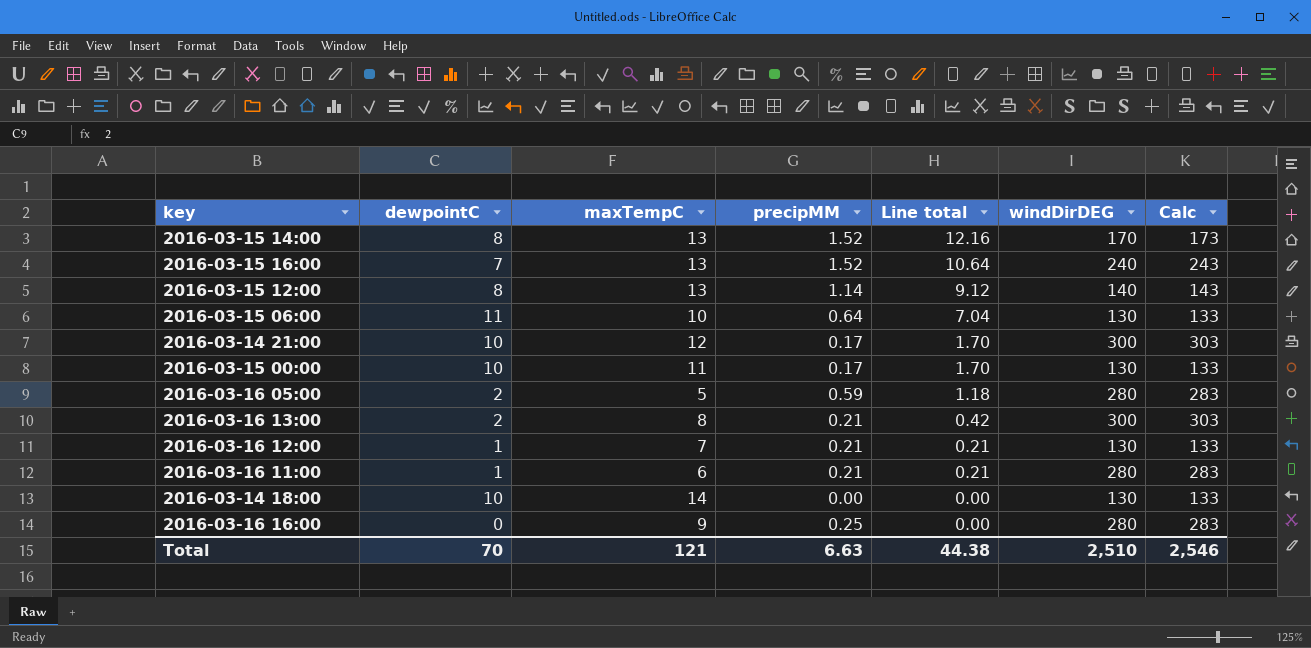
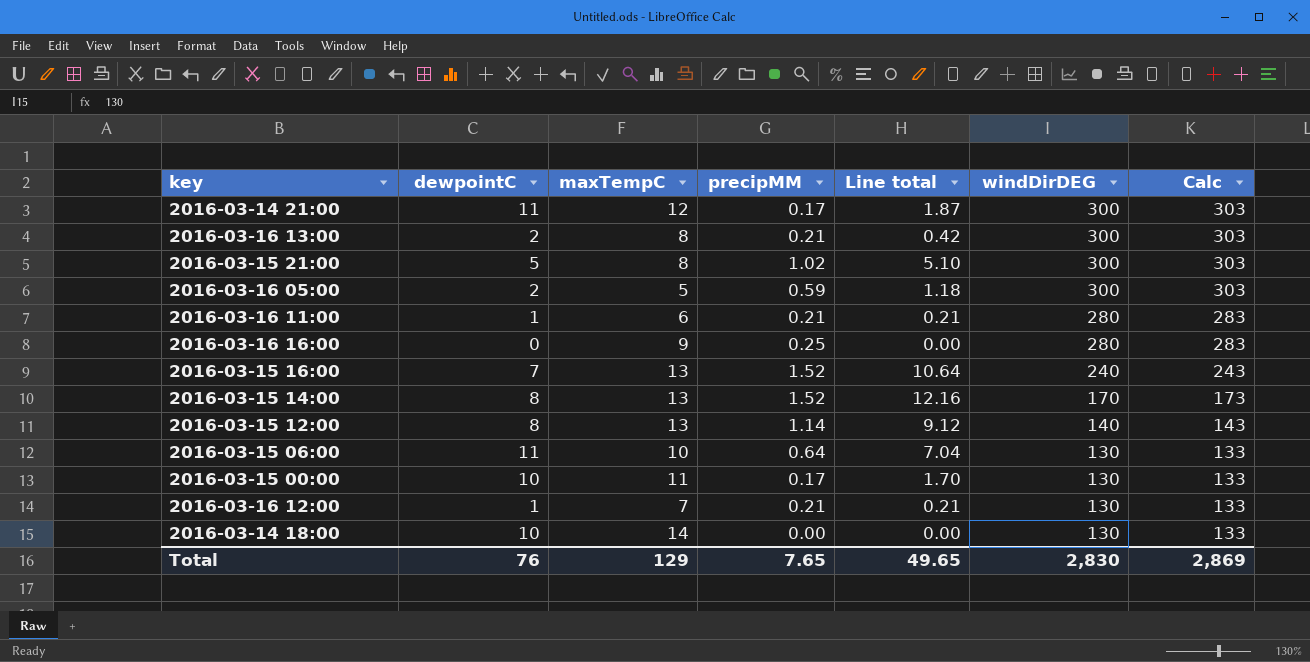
row order: Line total descending -> windDirDEG descending
2016-03-14 21:00 | dewpointC: 10 -> 11
2016-03-14 21:00 | Line total: 1.70 -> 1.87
row 2016-03-15 21:00: none -> 5 | 8 | 1.02 | 5.10 | 300 | 303
2016-03-16 05:00 | windDirDEG: 280 -> 300
2016-03-16 05:00 | Calc: 283 -> 303
Total | dewpointC: 70 -> 76
Total | maxTempC: 121 -> 129
Total | precipMM: 6.63 -> 7.65
Total | Line total: 44.38 -> 49.65
Total | windDirDEG: 2,510 -> 2,830
Total | Calc: 2,546 -> 2,869

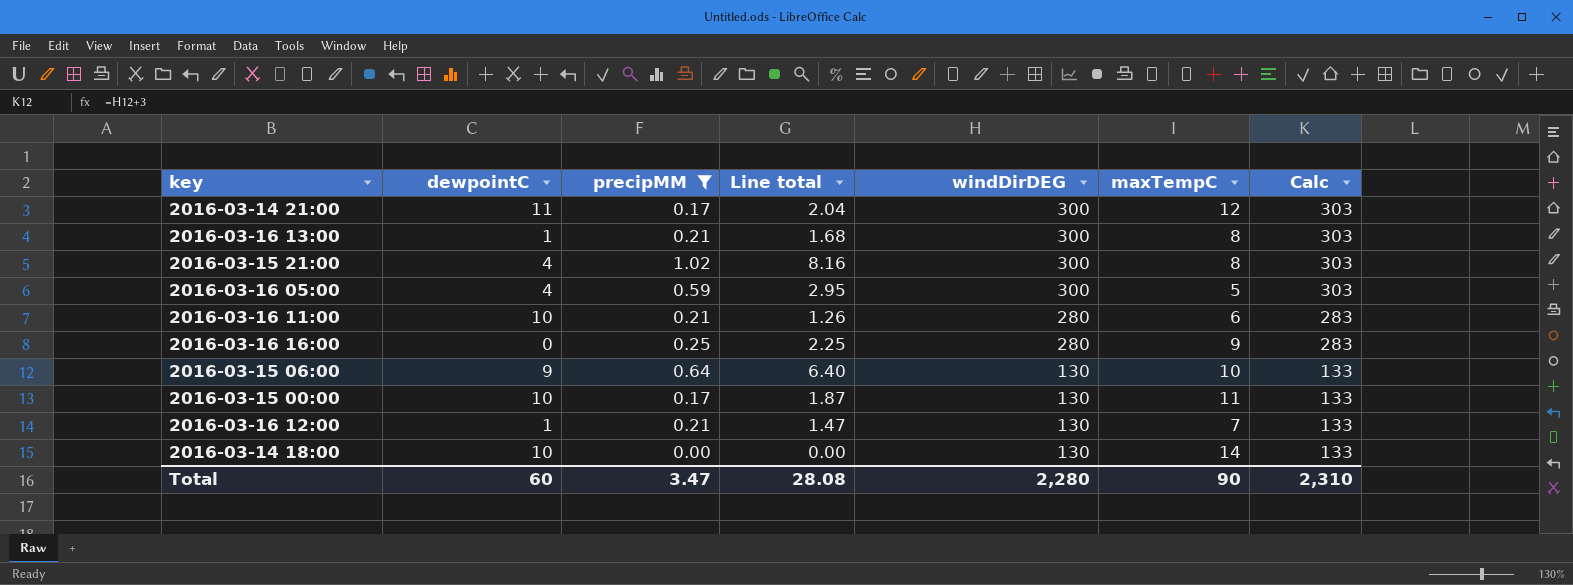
filter: none -> precipMM <= 1.02
column Line total | formula: [dewpointC] * [precipMM] -> [precipMM] * [maxTempC]
column maxTempC | position: 3 -> 6
2016-03-16 13:00 | dewpointC: 2 -> 1
2016-03-15 21:00 | dewpointC: 5 -> 4
2016-03-16 05:00 | dewpointC: 2 -> 4
2016-03-16 11:00 | dewpointC: 1 -> 10
2016-03-15 06:00 | dewpointC: 11 -> 9
Total | dewpointC: 76 -> 60
Total | precipMM: 7.65 -> 3.47
Total | Line total: 49.65 -> 28.08
Total | windDirDEG: 2,830 -> 2,280
Total | maxTempC: 129 -> 90
Total | Calc: 2,869 -> 2,310

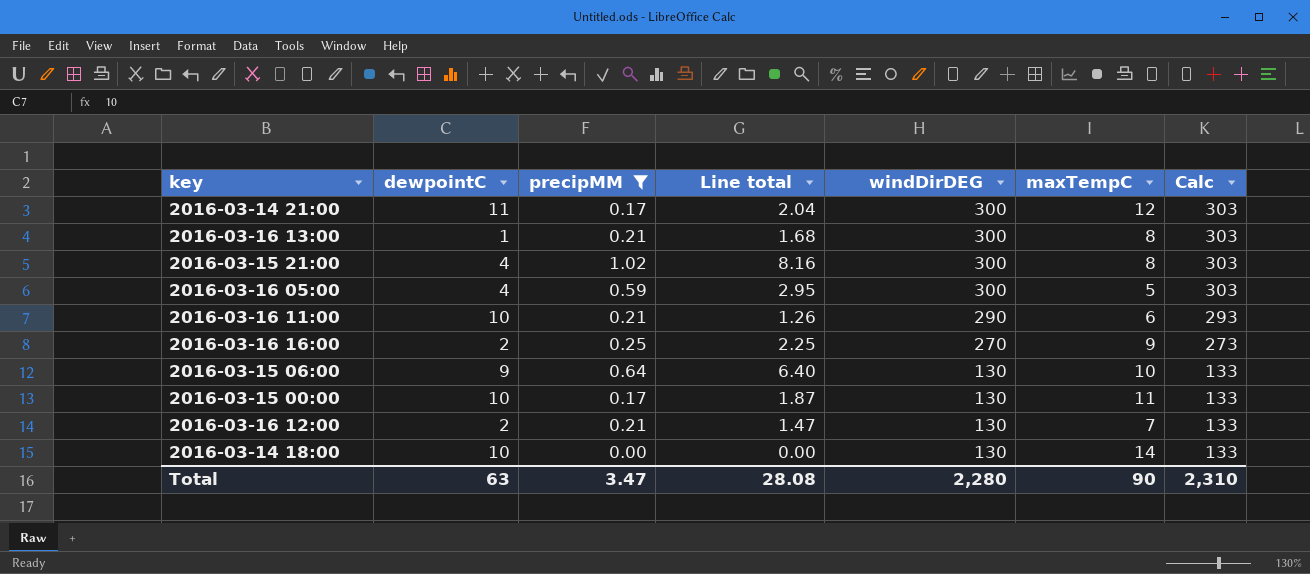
2016-03-16 11:00 | windDirDEG: 280 -> 290
2016-03-16 11:00 | Calc: 283 -> 293
2016-03-16 16:00 | dewpointC: 0 -> 2
2016-03-16 16:00 | windDirDEG: 280 -> 270
2016-03-16 16:00 | Calc: 283 -> 273
2016-03-16 12:00 | dewpointC: 1 -> 2
Total | dewpointC: 60 -> 63

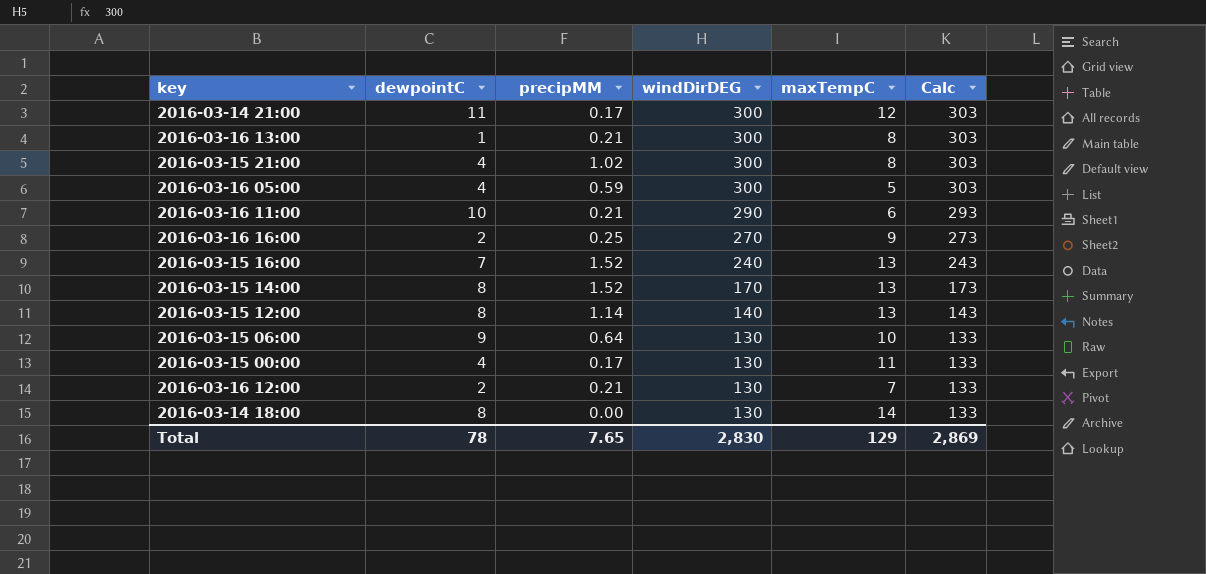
filter: precipMM <= 1.02 -> none
column Line total | formula: [precipMM] * [maxTempC] -> none
2016-03-15 00:00 | dewpointC: 10 -> 4
2016-03-14 18:00 | dewpointC: 10 -> 8
Total | dewpointC: 63 -> 78
Total | precipMM: 3.47 -> 7.65
Total | windDirDEG: 2,280 -> 2,830
Total | maxTempC: 90 -> 129
Total | Calc: 2,310 -> 2,869

